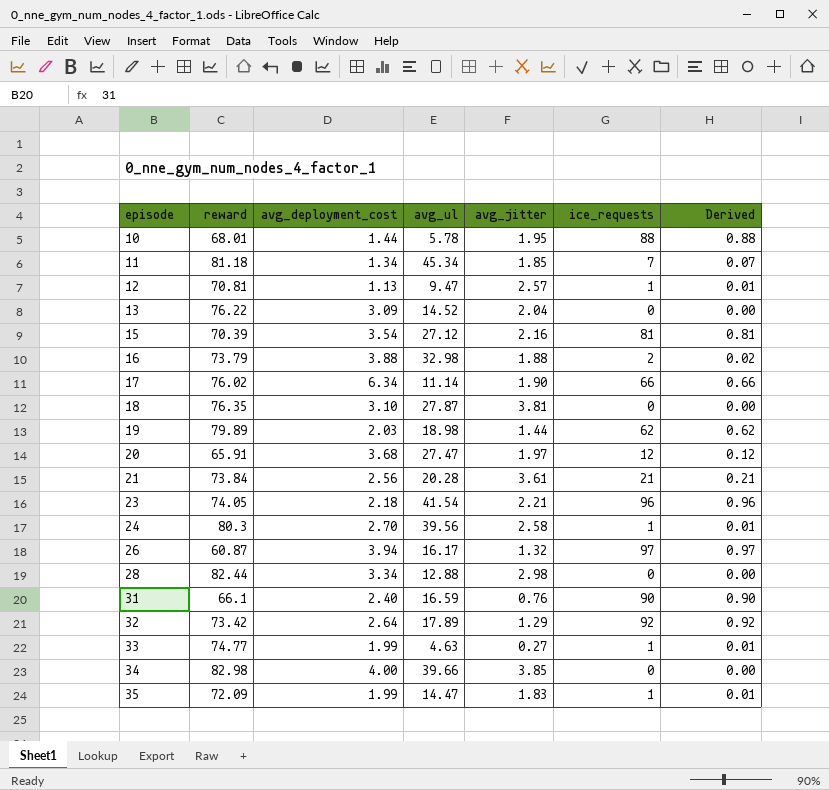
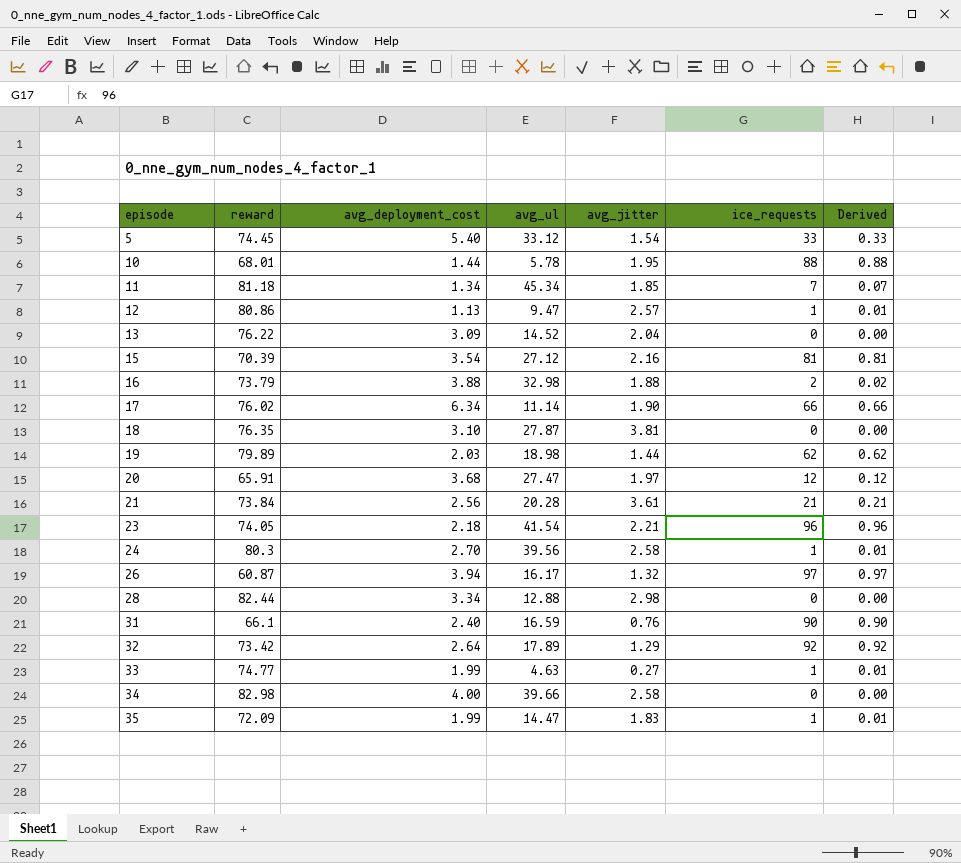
row 5: none -> 74.45 | 5.40 | 33.12 | 1.54 | 33 | 0.33
12 | reward: 70.81 -> 80.86
34 | avg_jitter: 3.85 -> 2.58

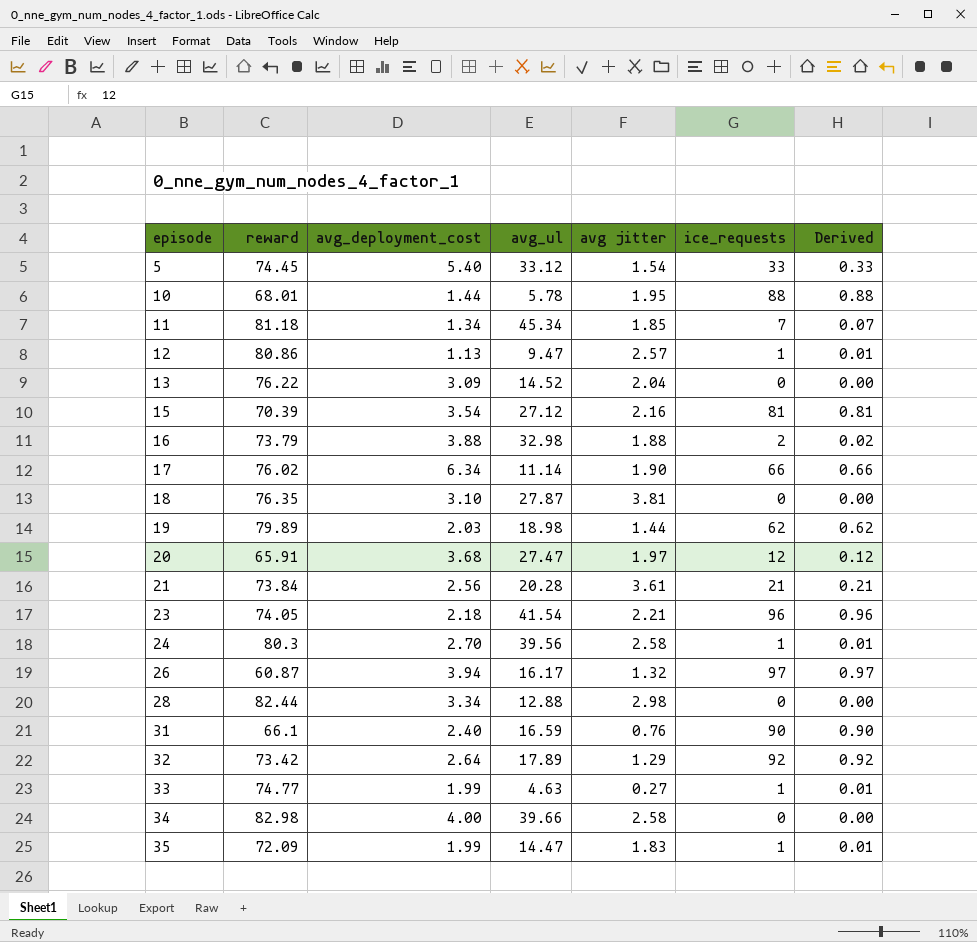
column name: avg_jitter -> avg jitter

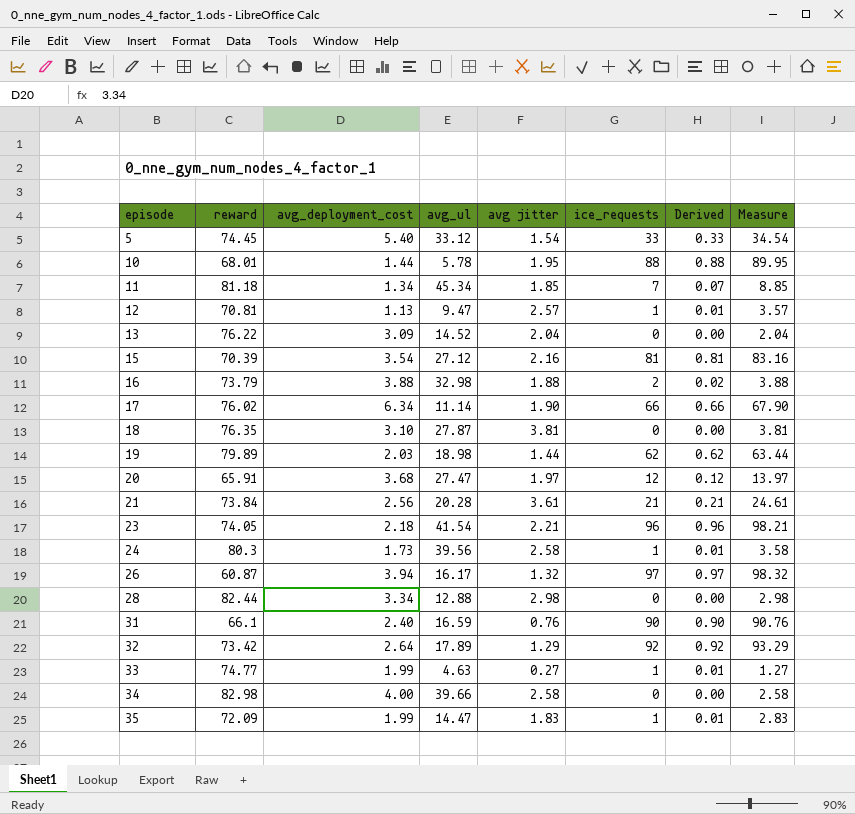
column Measure | formula: none -> [avg jitter] + [ice_requests]
12 | reward: 80.86 -> 70.81
24 | avg_deployment_cost: 2.70 -> 1.73

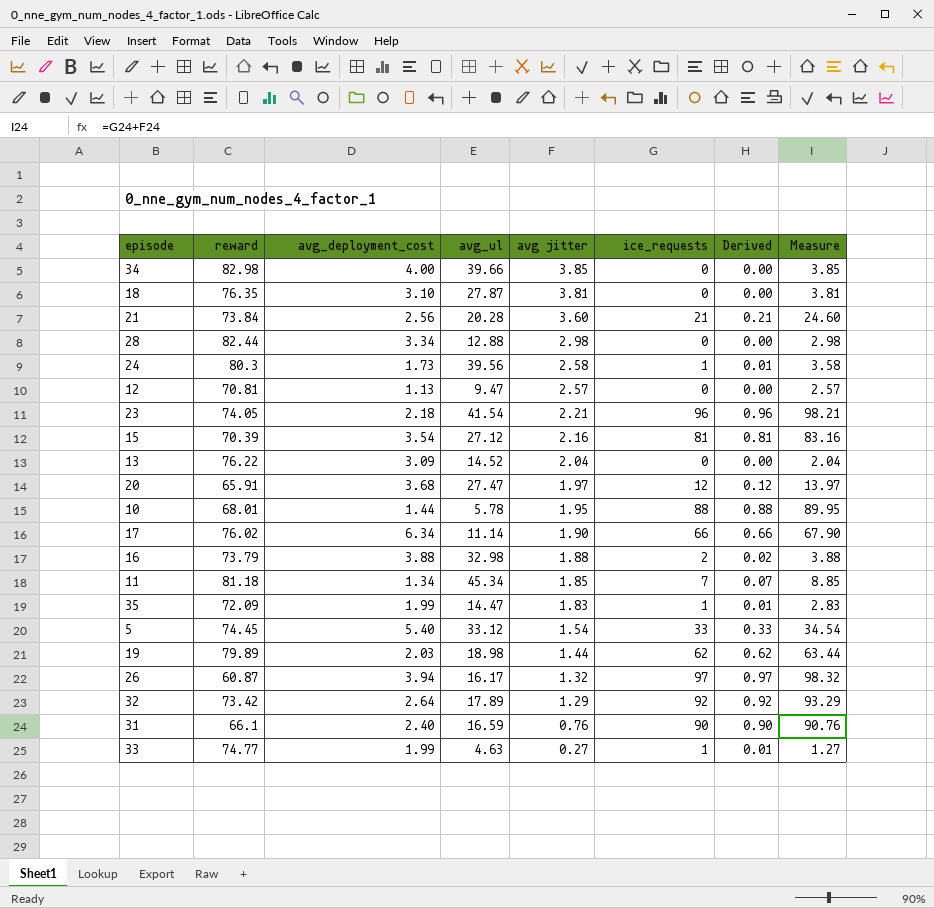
row order: episode ascending -> avg jitter descending
34 | avg jitter: 2.58 -> 3.85
34 | Measure: 2.58 -> 3.85
21 | avg jitter: 3.61 -> 3.60
21 | Measure: 24.61 -> 24.60
12 | ice_requests: 1 -> 0
12 | Derived: 0.01 -> 0.00
12 | Measure: 3.57 -> 2.57

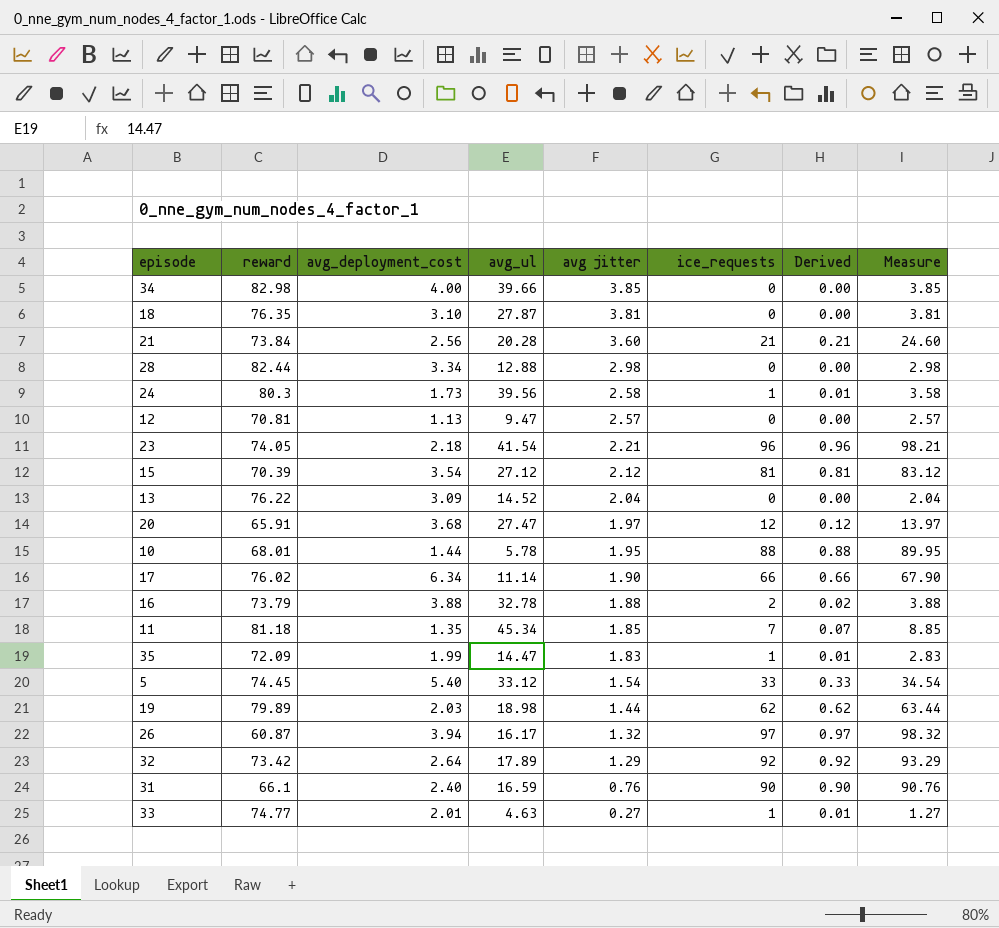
15 | avg jitter: 2.16 -> 2.12
15 | Measure: 83.16 -> 83.12
16 | avg_ul: 32.98 -> 32.78
11 | avg_deployment_cost: 1.34 -> 1.35
33 | avg_deployment_cost: 1.99 -> 2.01

